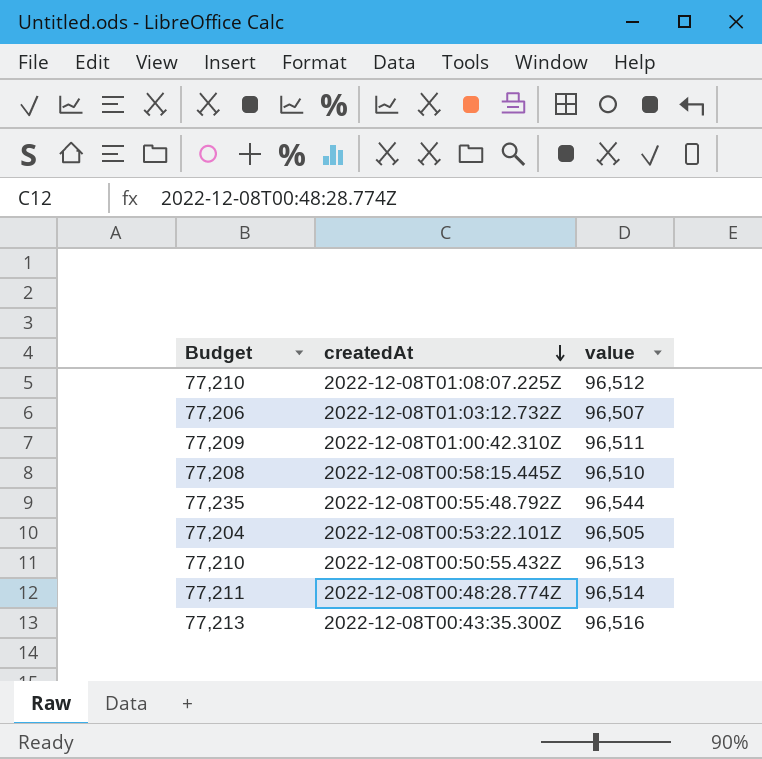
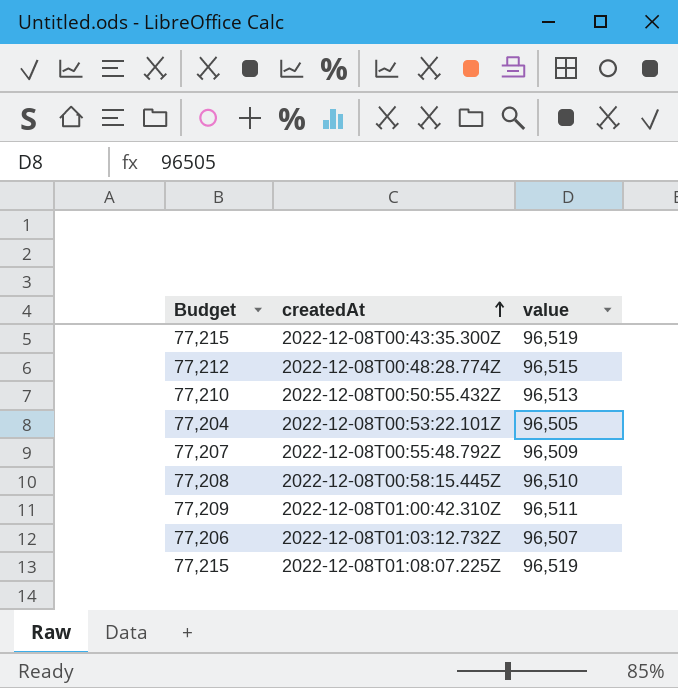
row order: createdAt descending -> createdAt ascending
2022-12-08T00:43:35.300Z | Budget: 77,213 -> 77,215
2022-12-08T00:43:35.300Z | value: 96,516 -> 96,519
2022-12-08T00:48:28.774Z | Budget: 77,211 -> 77,212
2022-12-08T00:48:28.774Z | value: 96,514 -> 96,515
2022-12-08T00:55:48.792Z | Budget: 77,235 -> 77,207
2022-12-08T00:55:48.792Z | value: 96,544 -> 96,509
2022-12-08T01:08:07.225Z | Budget: 77,210 -> 77,215
2022-12-08T01:08:07.225Z | value: 96,512 -> 96,519

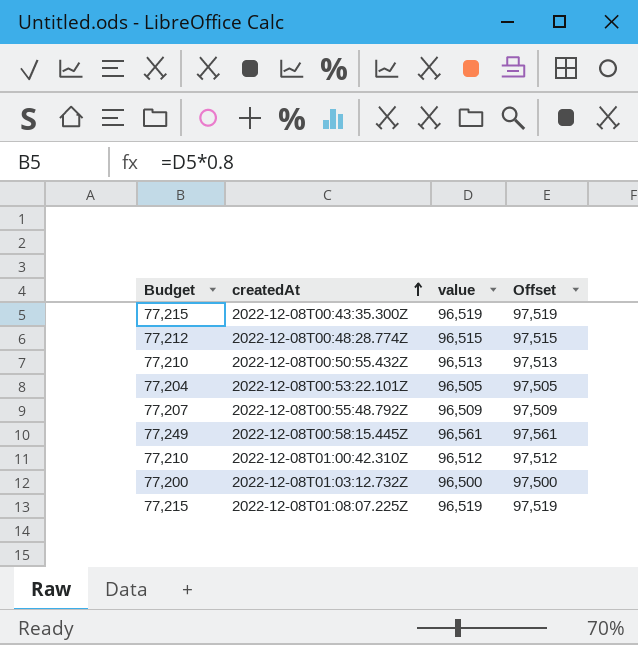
column Offset | formula: none -> [value] + 1000
2022-12-08T00:58:15.445Z | Budget: 77,208 -> 77,249
2022-12-08T00:58:15.445Z | value: 96,510 -> 96,561
2022-12-08T01:00:42.310Z | Budget: 77,209 -> 77,210
2022-12-08T01:00:42.310Z | value: 96,511 -> 96,512
2022-12-08T01:03:12.732Z | Budget: 77,206 -> 77,200
2022-12-08T01:03:12.732Z | value: 96,507 -> 96,500

